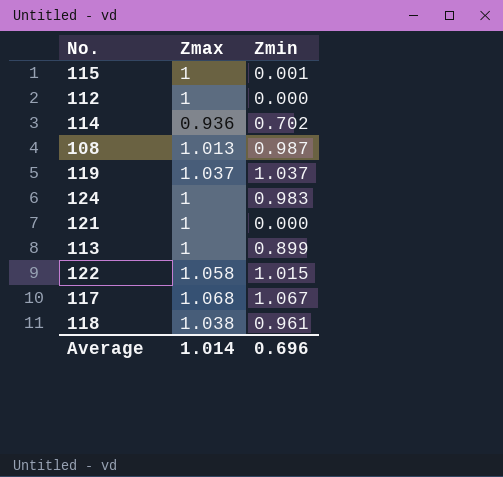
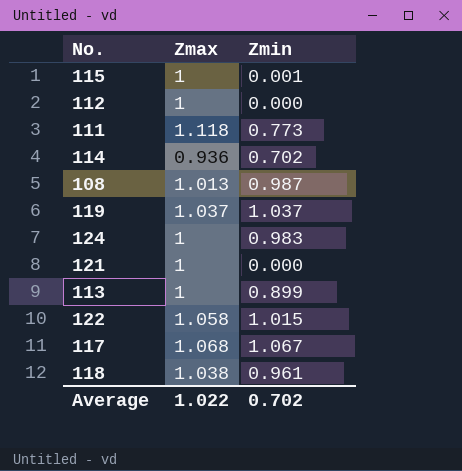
row 111: none -> 1.118 | 0.773
Average | Zmax: 1.014 -> 1.022
Average | Zmin: 0.696 -> 0.702

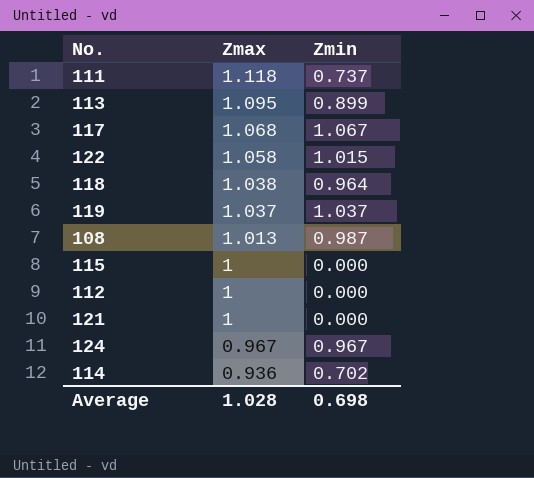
row order: none -> Zmax descending
111 | Zmin: 0.773 -> 0.737
113 | Zmax: 1 -> 1.095
118 | Zmin: 0.961 -> 0.964
115 | Zmin: 0.001 -> 0.000
124 | Zmax: 1 -> 0.967
124 | Zmin: 0.983 -> 0.967
Average | Zmax: 1.022 -> 1.028
Average | Zmin: 0.702 -> 0.698

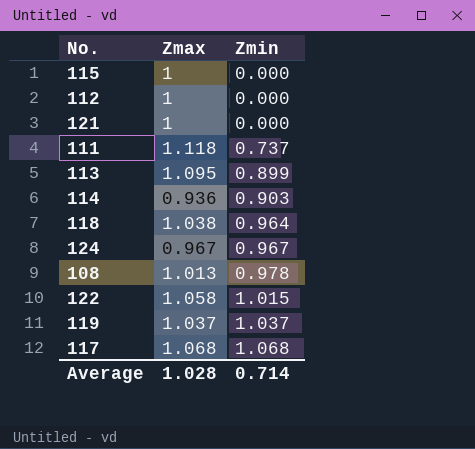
row order: Zmax descending -> Zmin ascending
114 | Zmin: 0.702 -> 0.903
108 | Zmin: 0.987 -> 0.978
117 | Zmin: 1.067 -> 1.068
Average | Zmin: 0.698 -> 0.714

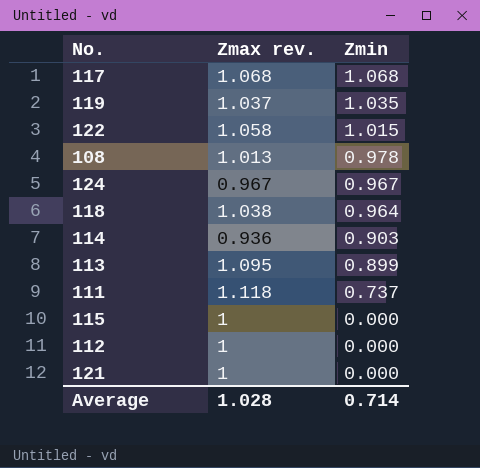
row order: Zmin ascending -> Zmin descending
column name: Zmax -> Zmax rev.
119 | Zmin: 1.037 -> 1.035

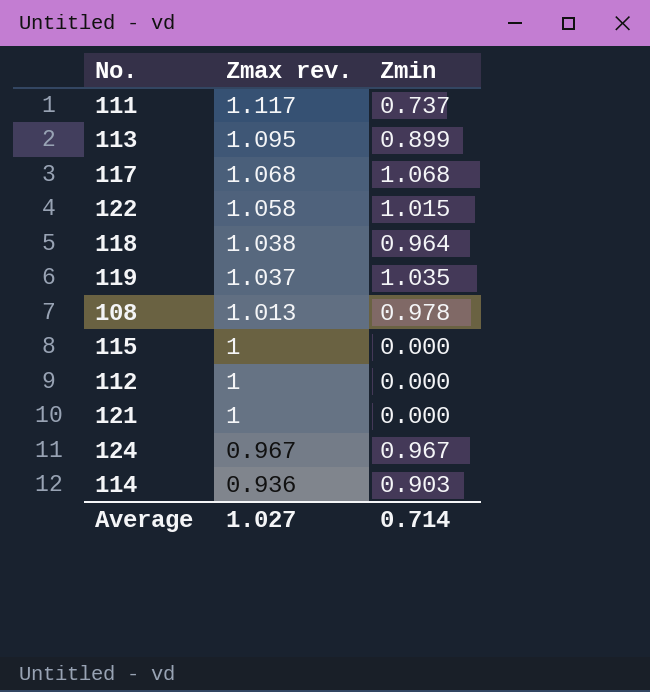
row order: Zmin descending -> Zmax rev. descending
111 | Zmax rev.: 1.118 -> 1.117
Average | Zmax rev.: 1.028 -> 1.027

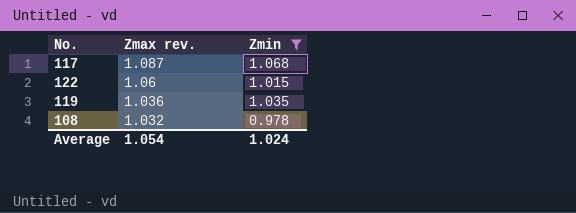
filter: none -> Zmin >= 0.978
117 | Zmax rev.: 1.068 -> 1.087
122 | Zmax rev.: 1.058 -> 1.06
119 | Zmax rev.: 1.037 -> 1.036
108 | Zmax rev.: 1.013 -> 1.032
Average | Zmax rev.: 1.027 -> 1.054
Average | Zmin: 0.714 -> 1.024

